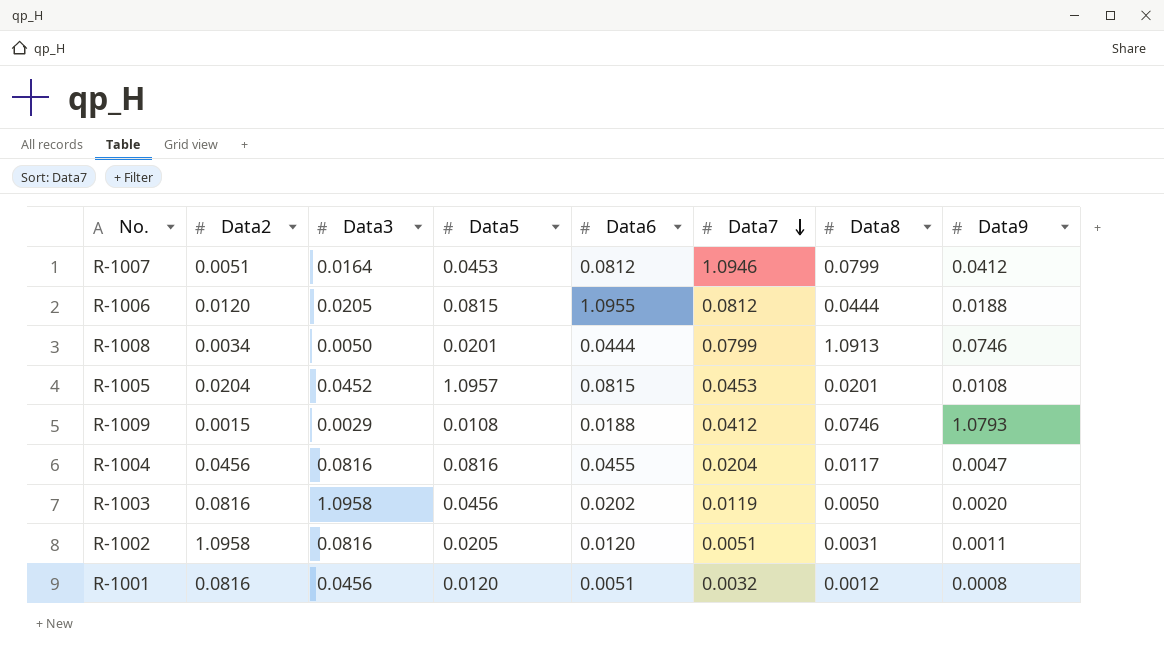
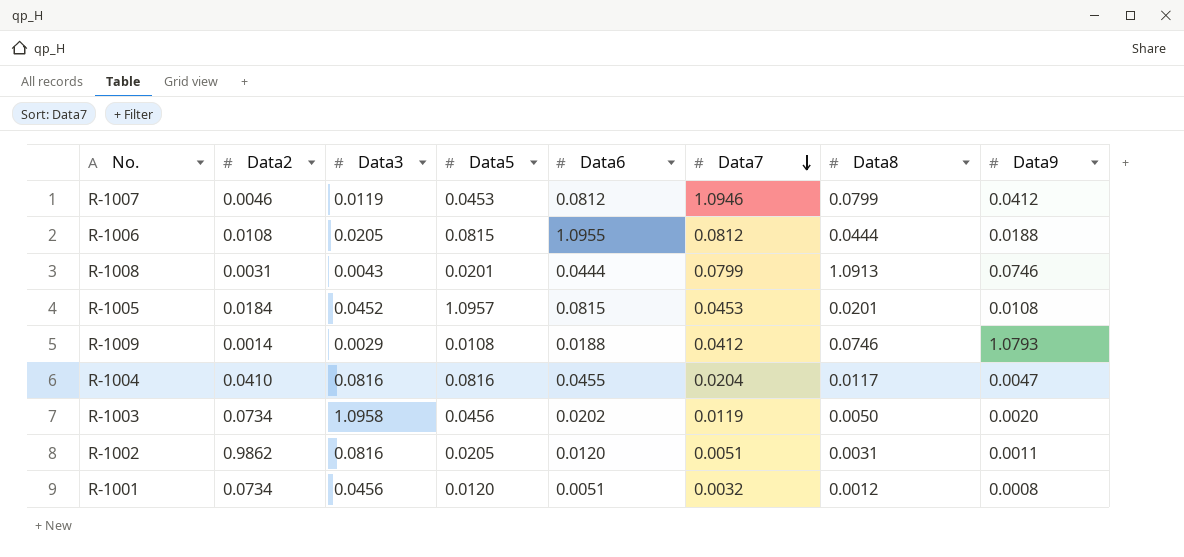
R-1007 | Data2: 0.0051 -> 0.0046
R-1007 | Data3: 0.0164 -> 0.0119
R-1006 | Data2: 0.0120 -> 0.0108
R-1008 | Data2: 0.0034 -> 0.0031
R-1008 | Data3: 0.0050 -> 0.0043
R-1005 | Data2: 0.0204 -> 0.0184
R-1009 | Data2: 0.0015 -> 0.0014
R-1004 | Data2: 0.0456 -> 0.0410
R-1003 | Data2: 0.0816 -> 0.0734
R-1002 | Data2: 1.0958 -> 0.9862
R-1001 | Data2: 0.0816 -> 0.0734

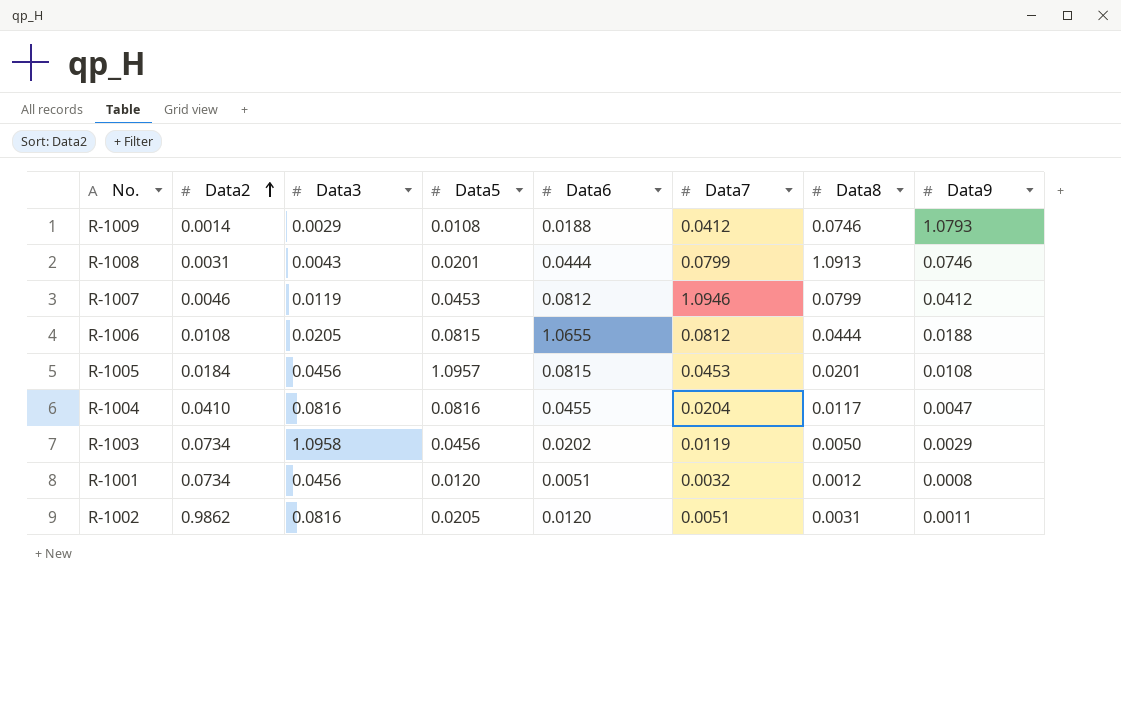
row order: Data7 descending -> Data2 ascending
R-1006 | Data6: 1.0955 -> 1.0655
R-1005 | Data3: 0.0452 -> 0.0456
R-1003 | Data9: 0.0020 -> 0.0029

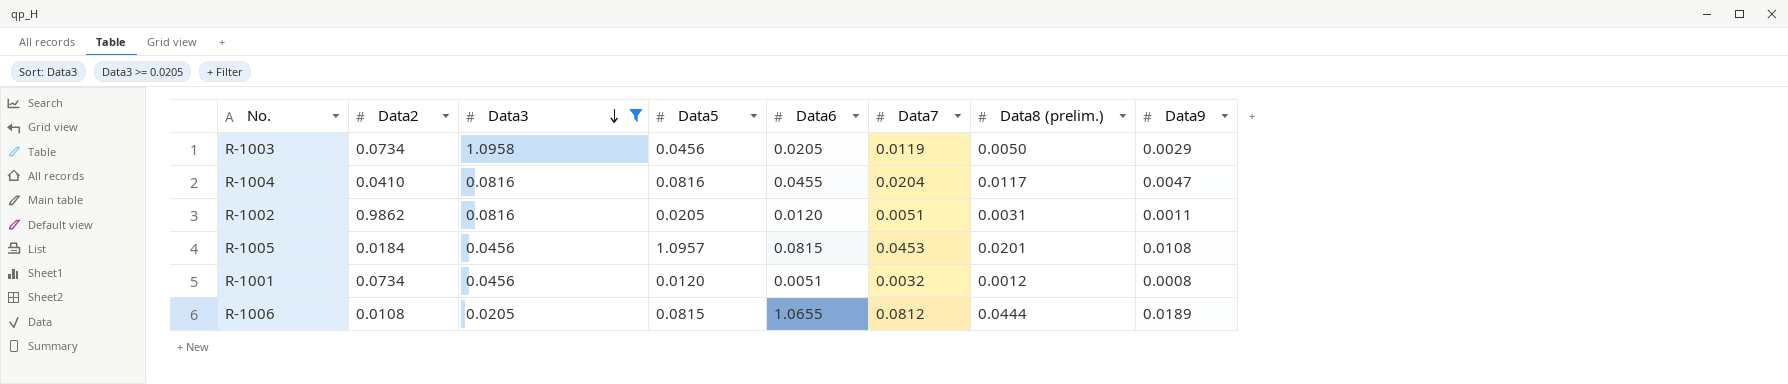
filter: none -> Data3 >= 0.0205
row order: Data2 ascending -> Data3 descending
column name: Data8 -> Data8 (prelim.)
R-1003 | Data6: 0.0202 -> 0.0205
R-1006 | Data9: 0.0188 -> 0.0189

